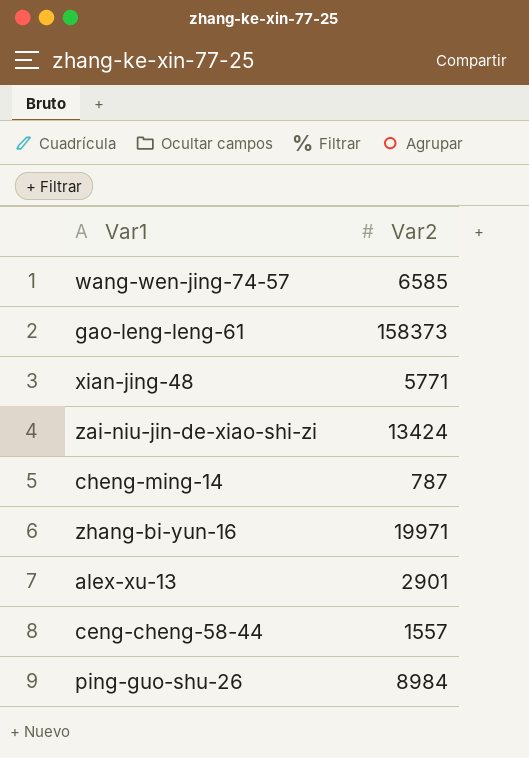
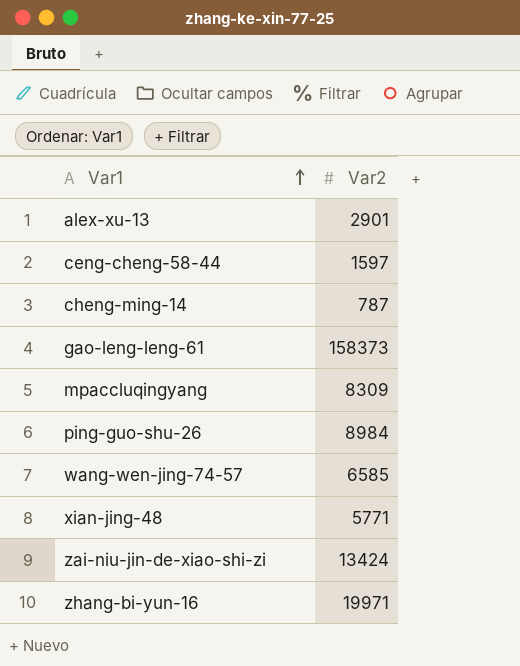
row order: none -> Var1 ascending
ceng-cheng-58-44 | Var2: 1557 -> 1597
row mpaccluqingyang: none -> 8309

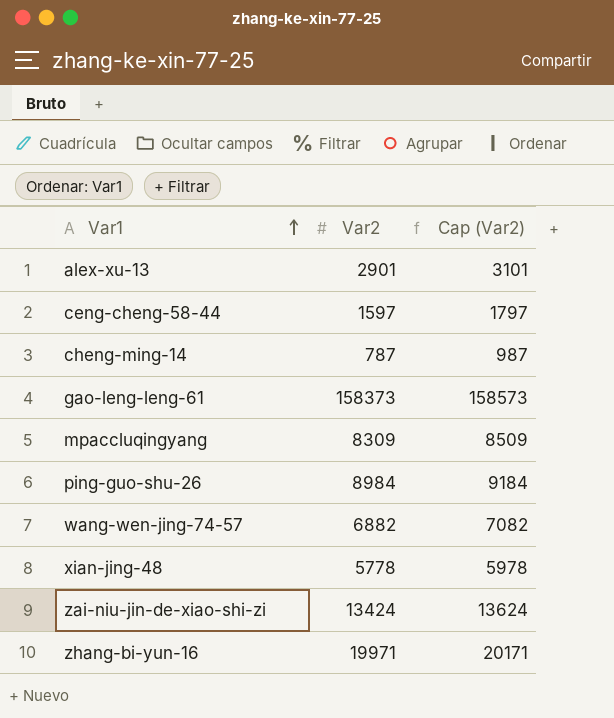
column Cap (Var2) | formula: none -> [Var2] + 200
wang-wen-jing-74-57 | Var2: 6585 -> 6882
xian-jing-48 | Var2: 5771 -> 5778

